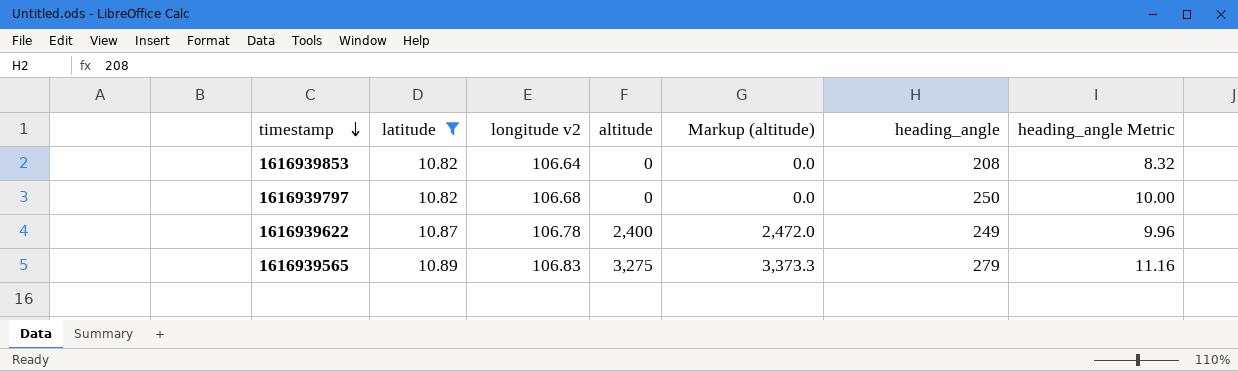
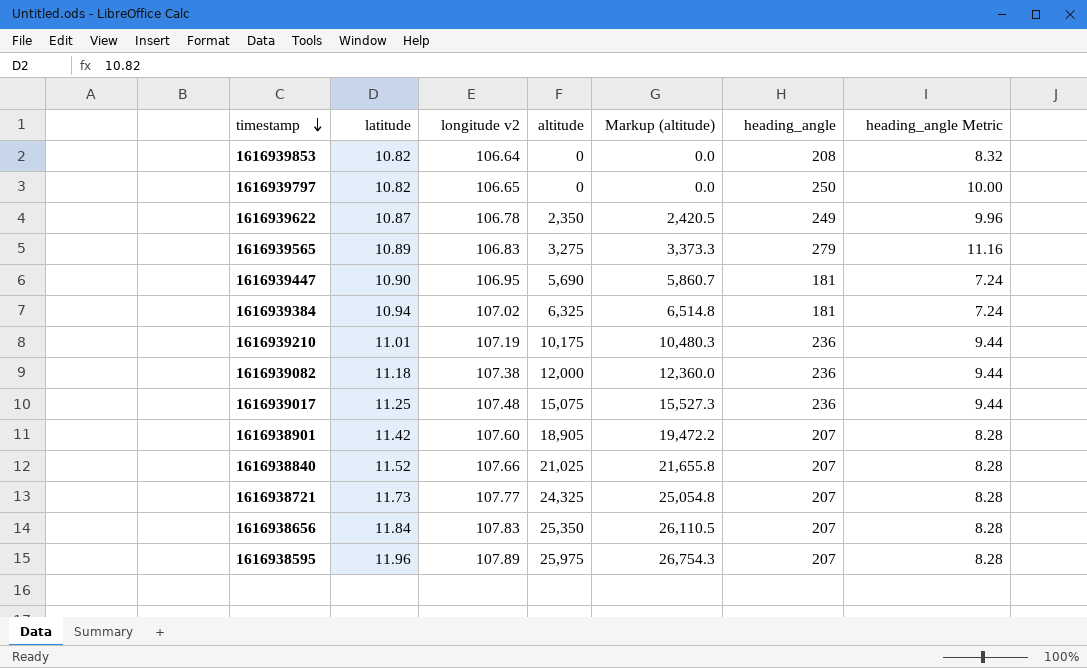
filter: latitude <= 10.89 -> none
1616939797 | longitude v2: 106.68 -> 106.65
1616939622 | altitude: 2,400 -> 2,350
1616939622 | Markup (altitude): 2,472.0 -> 2,420.5

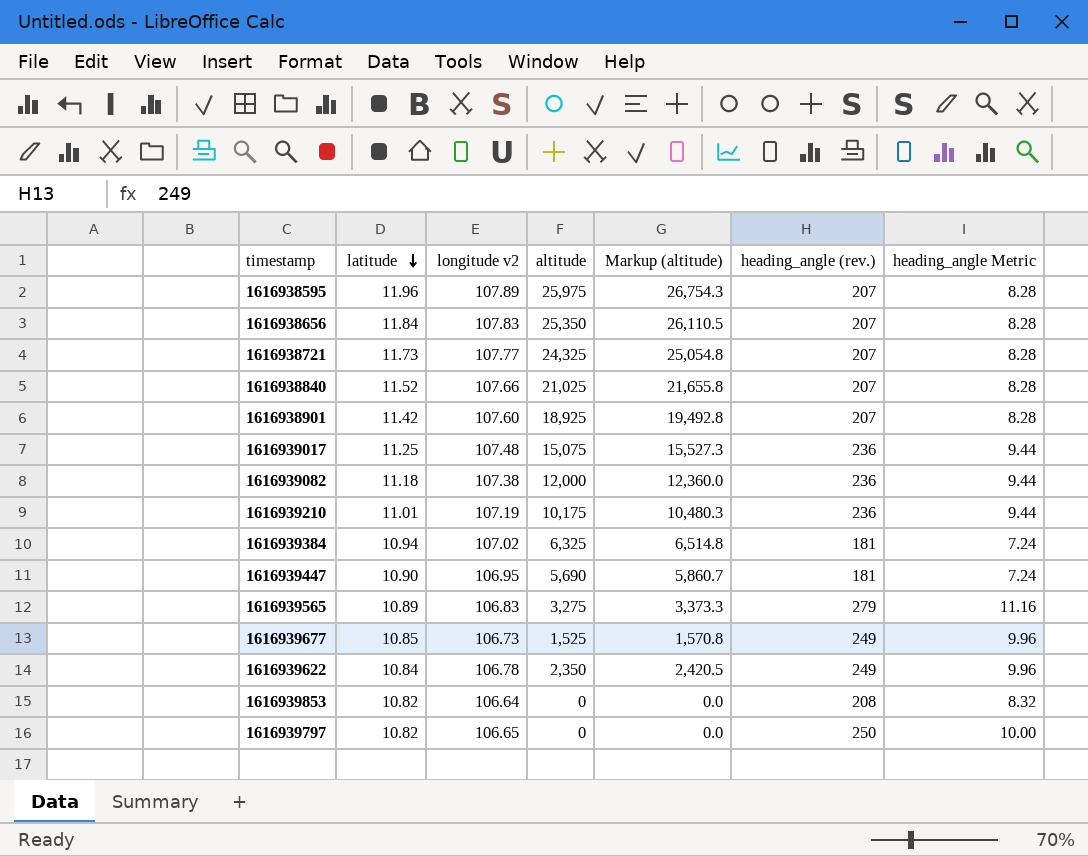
row order: timestamp descending -> latitude descending
column name: heading_angle -> heading_angle (rev.)
1616938901 | altitude: 18,905 -> 18,925
1616938901 | Markup (altitude): 19,472.2 -> 19,492.8
row 1616939677: none -> 10.85 | 106.73 | 1,525 | 1,570.8 | 249 | 9.96
1616939622 | latitude: 10.87 -> 10.84

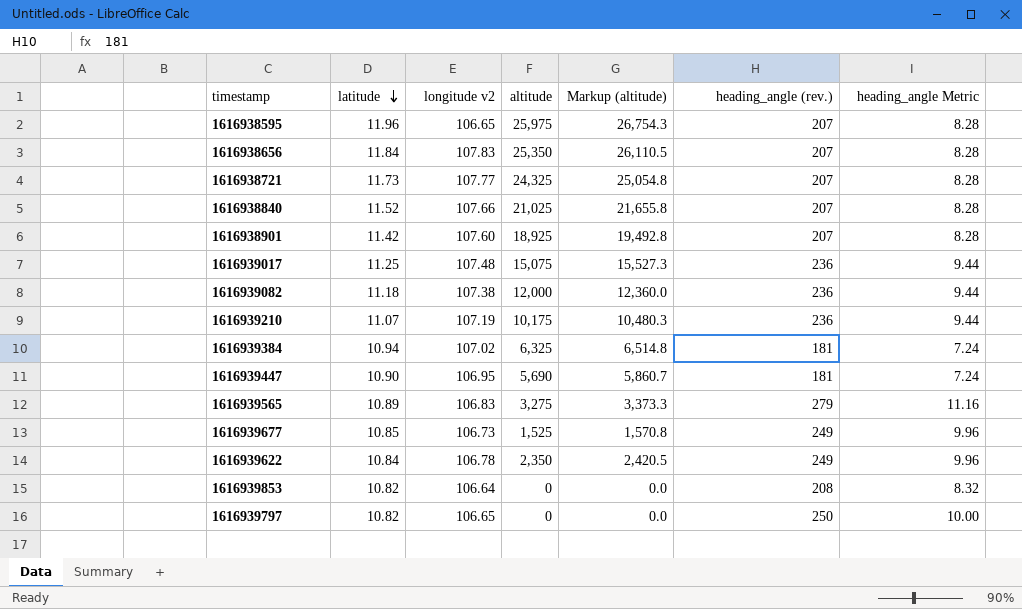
1616938595 | longitude v2: 107.89 -> 106.65
1616939210 | latitude: 11.01 -> 11.07

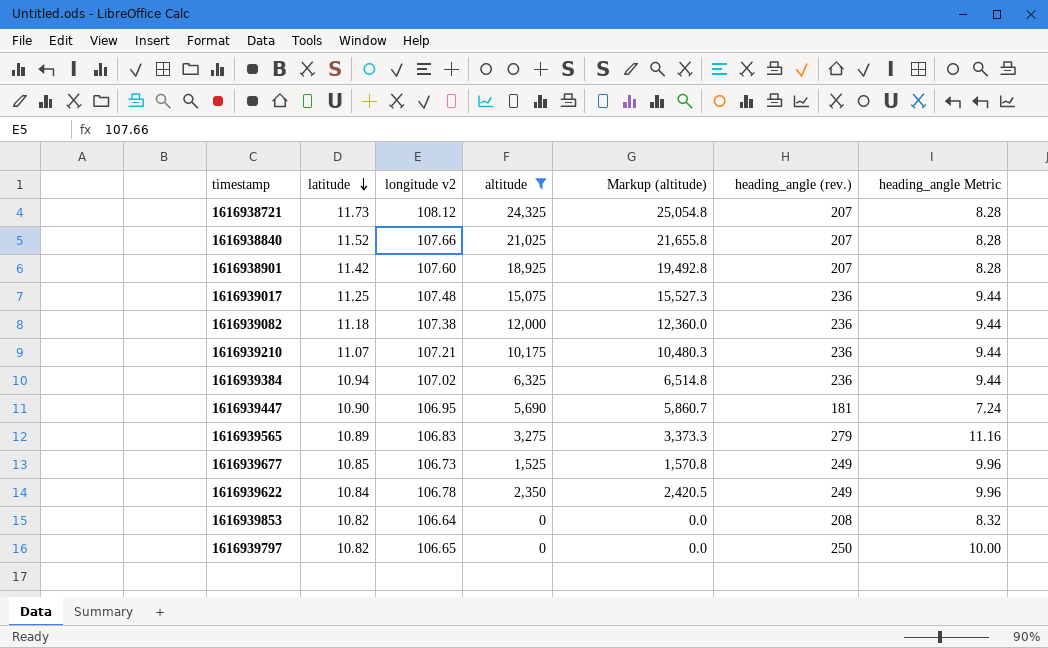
filter: none -> altitude <= 24,325
1616938721 | longitude v2: 107.77 -> 108.12
1616939210 | longitude v2: 107.19 -> 107.21
1616939384 | heading_angle (rev.): 181 -> 236
1616939384 | heading_angle Metric: 7.24 -> 9.44

